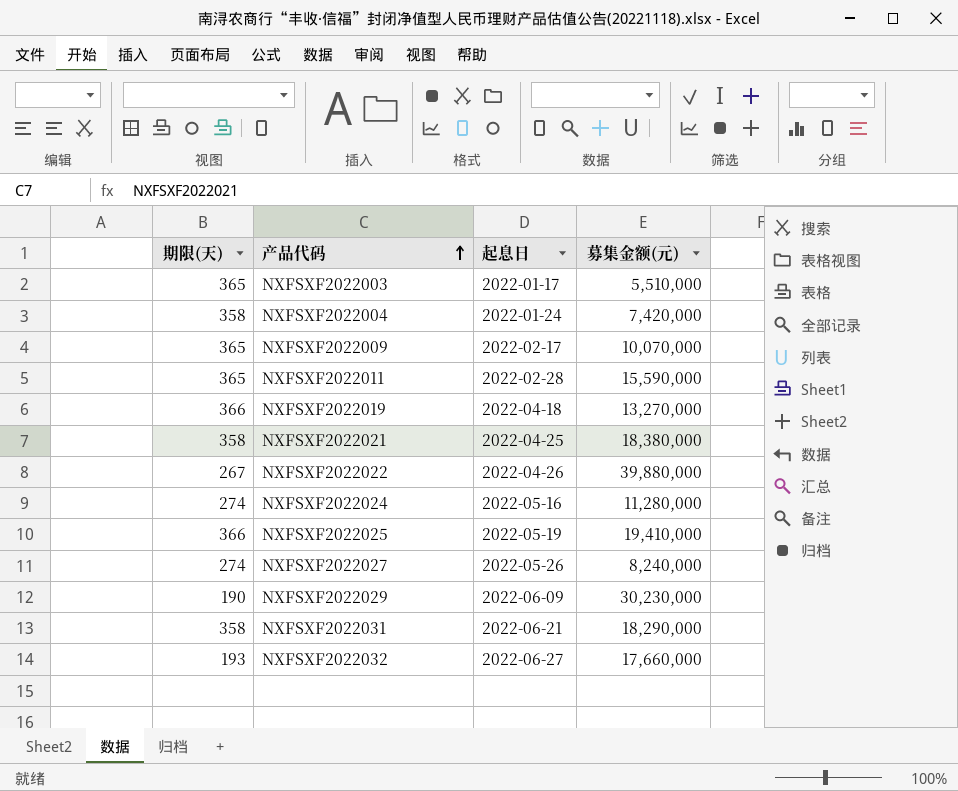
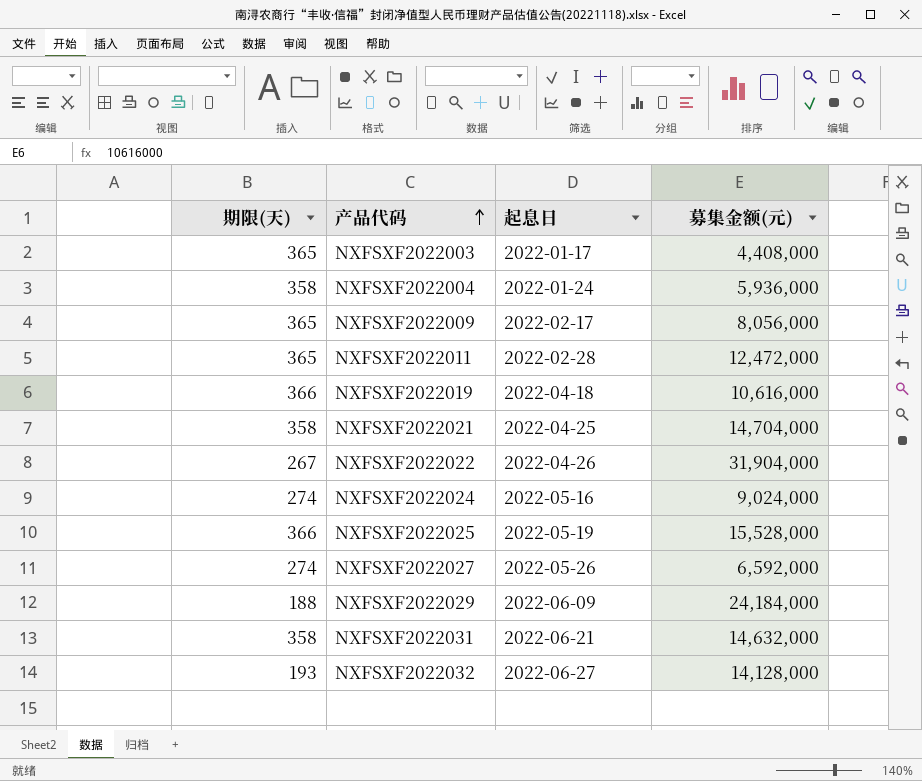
NXFSXF2022003 | 募集金额(元): 5,510,000 -> 4,408,000
NXFSXF2022004 | 募集金额(元): 7,420,000 -> 5,936,000
NXFSXF2022009 | 募集金额(元): 10,070,000 -> 8,056,000
NXFSXF2022011 | 募集金额(元): 15,590,000 -> 12,472,000
NXFSXF2022019 | 募集金额(元): 13,270,000 -> 10,616,000
NXFSXF2022021 | 募集金额(元): 18,380,000 -> 14,704,000
NXFSXF2022022 | 募集金额(元): 39,880,000 -> 31,904,000
NXFSXF2022024 | 募集金额(元): 11,280,000 -> 9,024,000
NXFSXF2022025 | 募集金额(元): 19,410,000 -> 15,528,000
NXFSXF2022027 | 募集金额(元): 8,240,000 -> 6,592,000
NXFSXF2022029 | 期限(天): 190 -> 188
NXFSXF2022029 | 募集金额(元): 30,230,000 -> 24,184,000
NXFSXF2022031 | 募集金额(元): 18,290,000 -> 14,632,000
NXFSXF2022032 | 募集金额(元): 17,660,000 -> 14,128,000

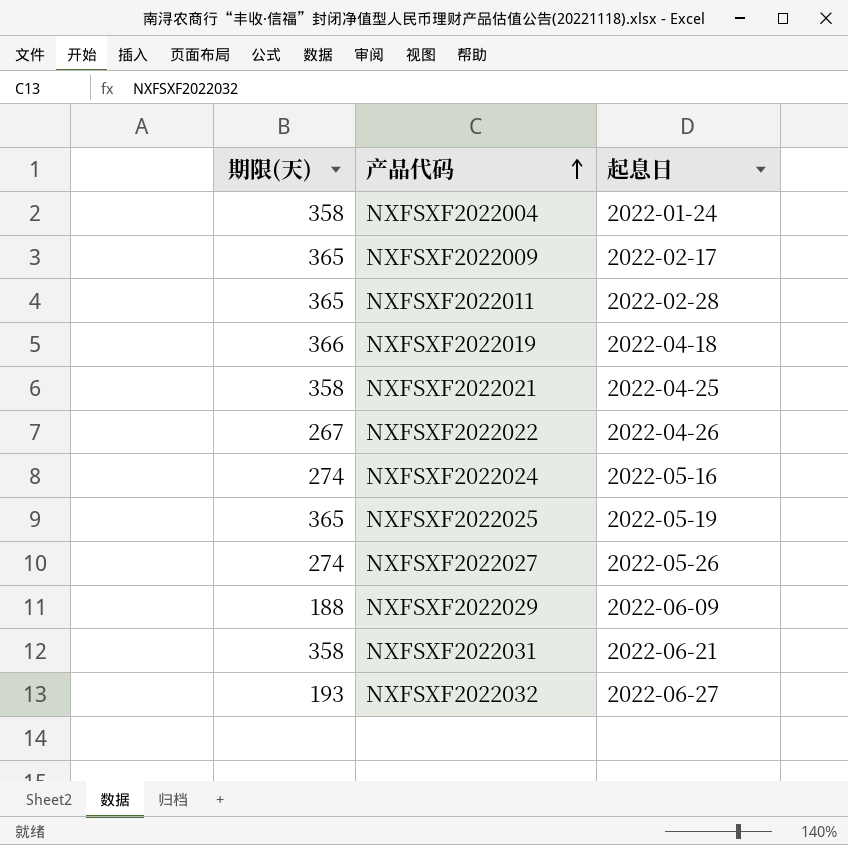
column 募集金额(元) | position: 4 -> none
row NXFSXF2022003: 365 | 2022-01-17 | 4,408,000 -> none
NXFSXF2022025 | 期限(天): 366 -> 365

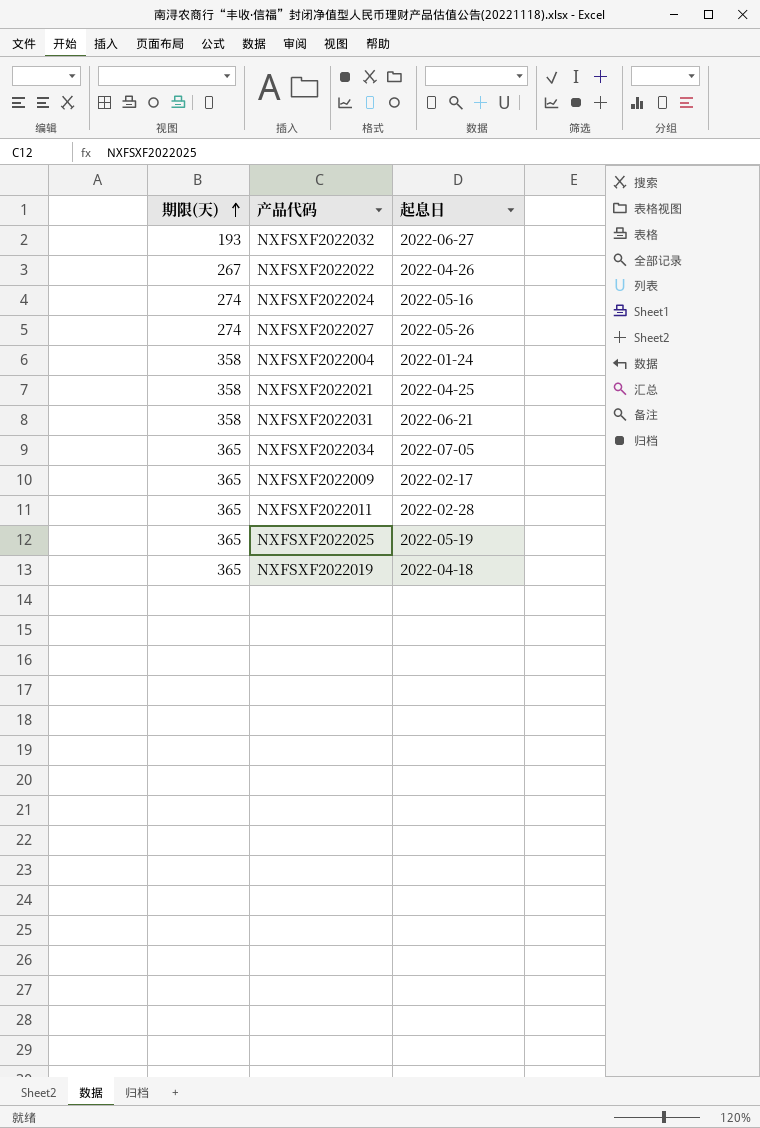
row order: 产品代码 ascending -> 期限(天) ascending
row NXFSXF2022029: 188 | 2022-06-09 -> none
row NXFSXF2022034: none -> 365 | 2022-07-05
NXFSXF2022019 | 期限(天): 366 -> 365

